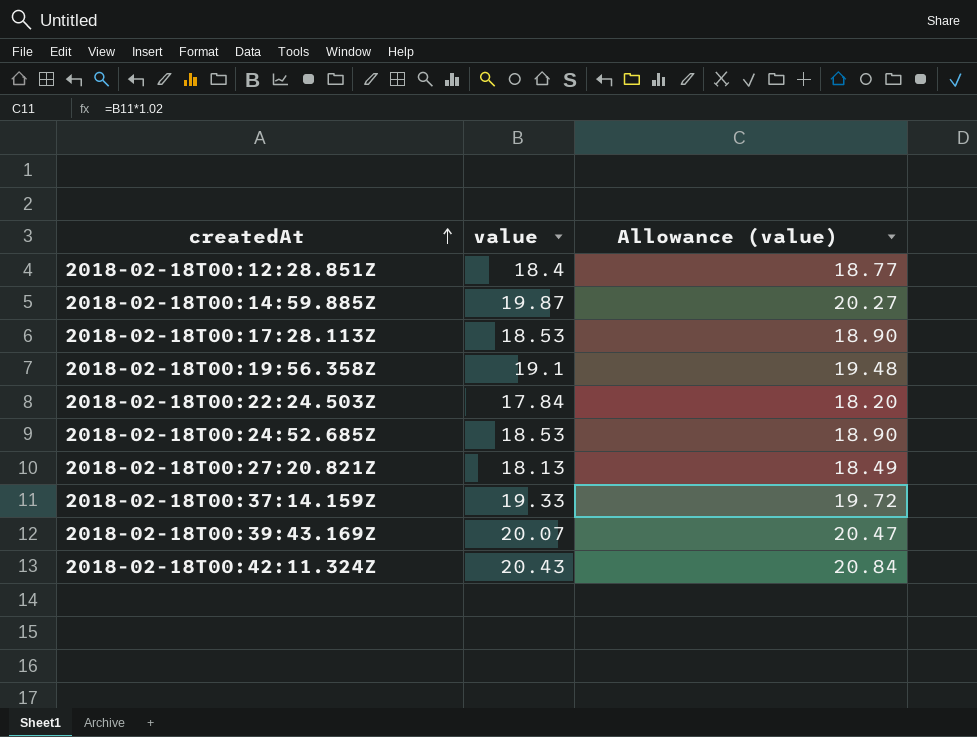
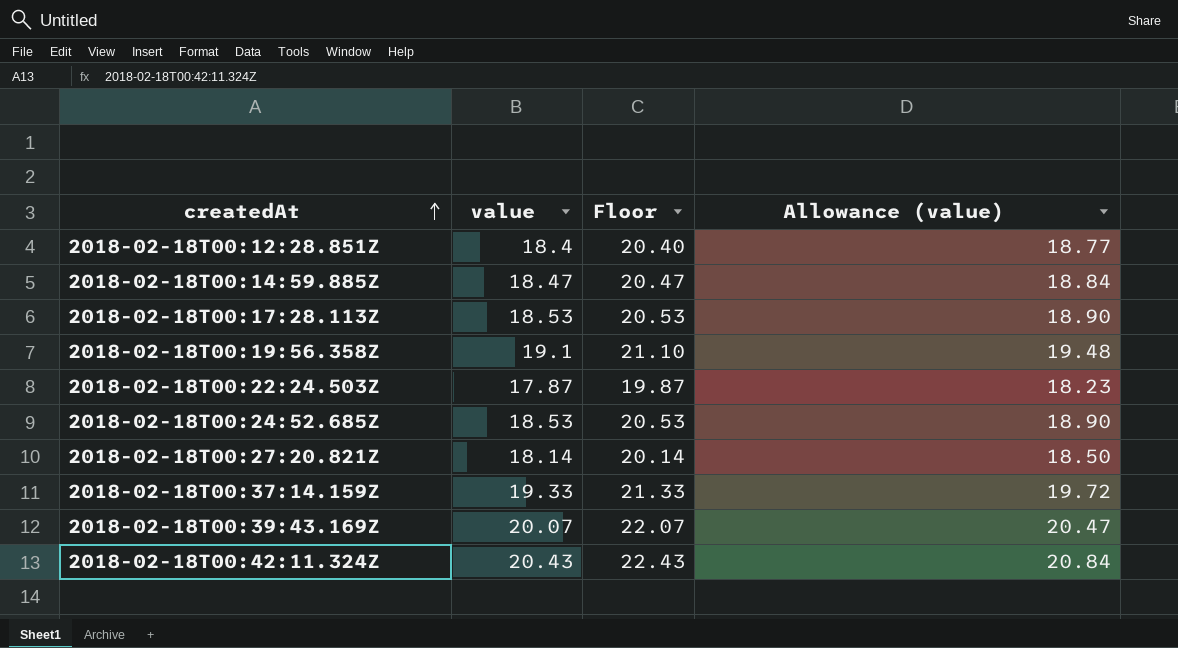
column Floor | formula: none -> [value] + 2
2018-02-18T00:14:59.885Z | value: 19.87 -> 18.47
2018-02-18T00:14:59.885Z | Allowance (value): 20.27 -> 18.84
2018-02-18T00:22:24.503Z | value: 17.84 -> 17.87
2018-02-18T00:22:24.503Z | Allowance (value): 18.20 -> 18.23
2018-02-18T00:27:20.821Z | value: 18.13 -> 18.14
2018-02-18T00:27:20.821Z | Allowance (value): 18.49 -> 18.50

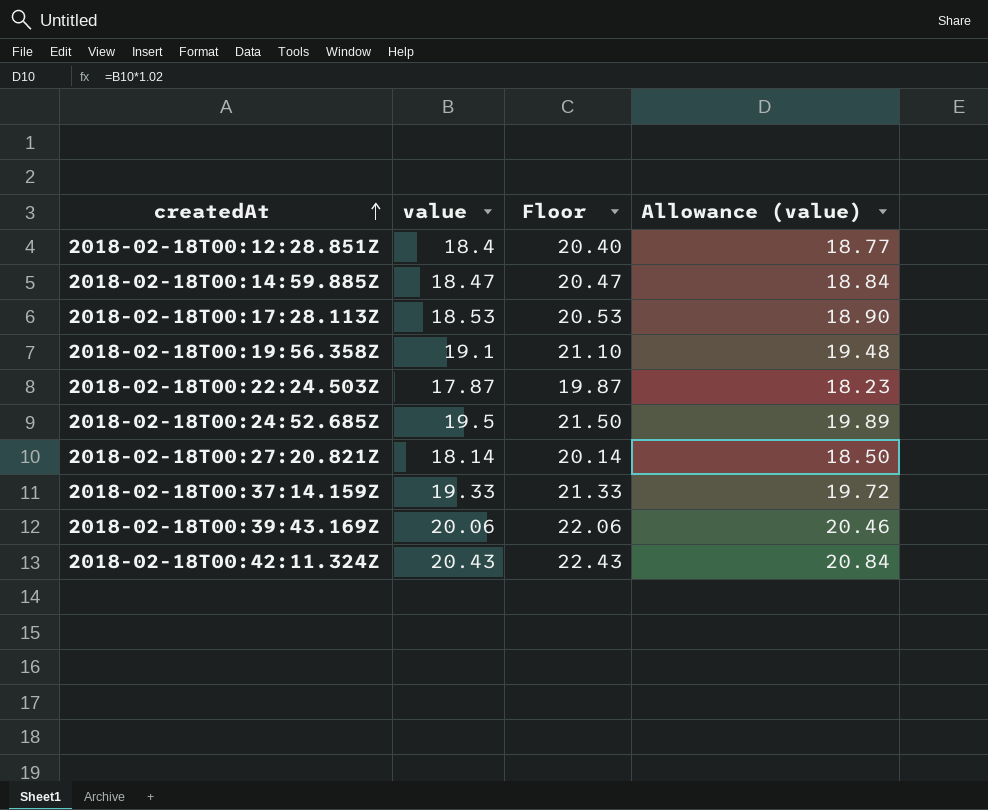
2018-02-18T00:24:52.685Z | value: 18.53 -> 19.5
2018-02-18T00:24:52.685Z | Floor: 20.53 -> 21.50
2018-02-18T00:24:52.685Z | Allowance (value): 18.90 -> 19.89
2018-02-18T00:39:43.169Z | value: 20.07 -> 20.06
2018-02-18T00:39:43.169Z | Floor: 22.07 -> 22.06
2018-02-18T00:39:43.169Z | Allowance (value): 20.47 -> 20.46

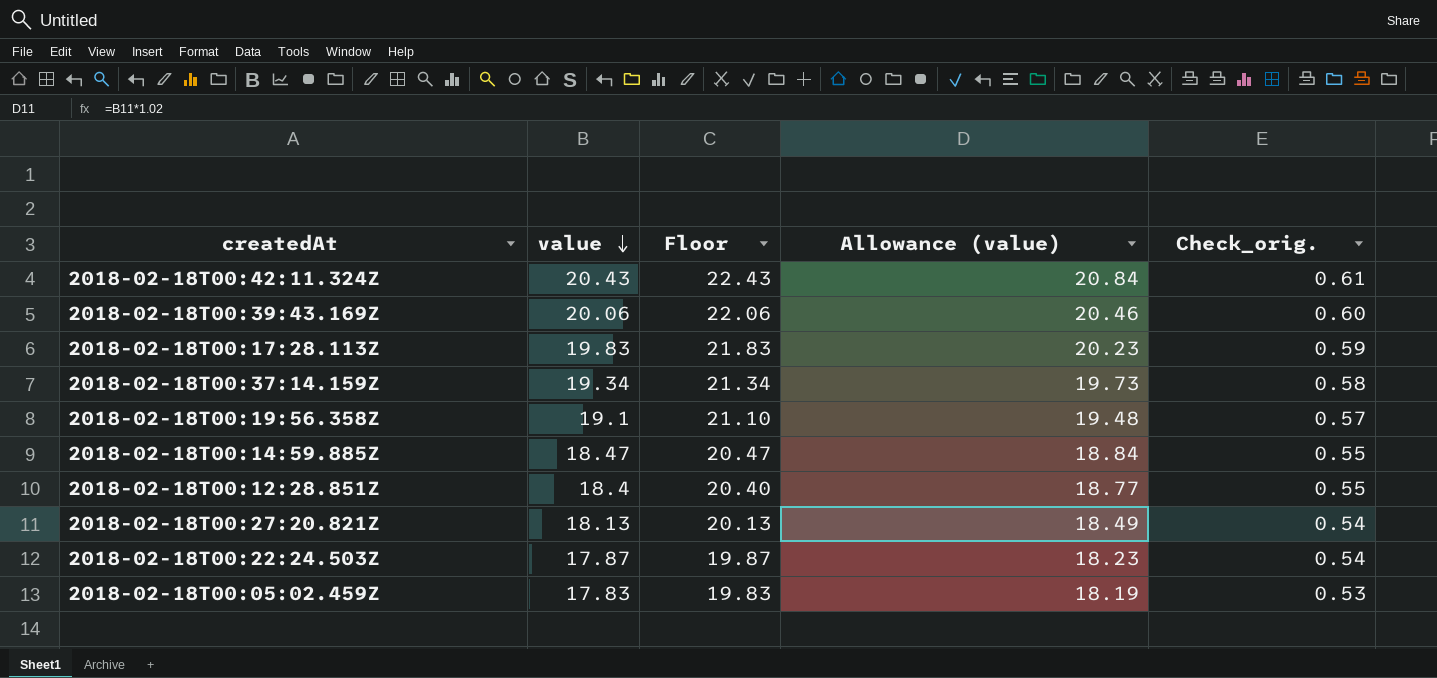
row order: createdAt ascending -> value descending
column Check_orig. | formula: none -> [value] * 0.03
row 2018-02-18T00:24:52.685Z: 19.5 | 21.50 | 19.89 -> none
2018-02-18T00:17:28.113Z | value: 18.53 -> 19.83
2018-02-18T00:17:28.113Z | Floor: 20.53 -> 21.83
2018-02-18T00:17:28.113Z | Allowance (value): 18.90 -> 20.23
2018-02-18T00:37:14.159Z | value: 19.33 -> 19.34
2018-02-18T00:37:14.159Z | Floor: 21.33 -> 21.34
2018-02-18T00:37:14.159Z | Allowance (value): 19.72 -> 19.73
2018-02-18T00:27:20.821Z | value: 18.14 -> 18.13
2018-02-18T00:27:20.821Z | Floor: 20.14 -> 20.13
2018-02-18T00:27:20.821Z | Allowance (value): 18.50 -> 18.49
row 2018-02-18T00:05:02.459Z: none -> 17.83 | 19.83 | 18.19 | 0.53

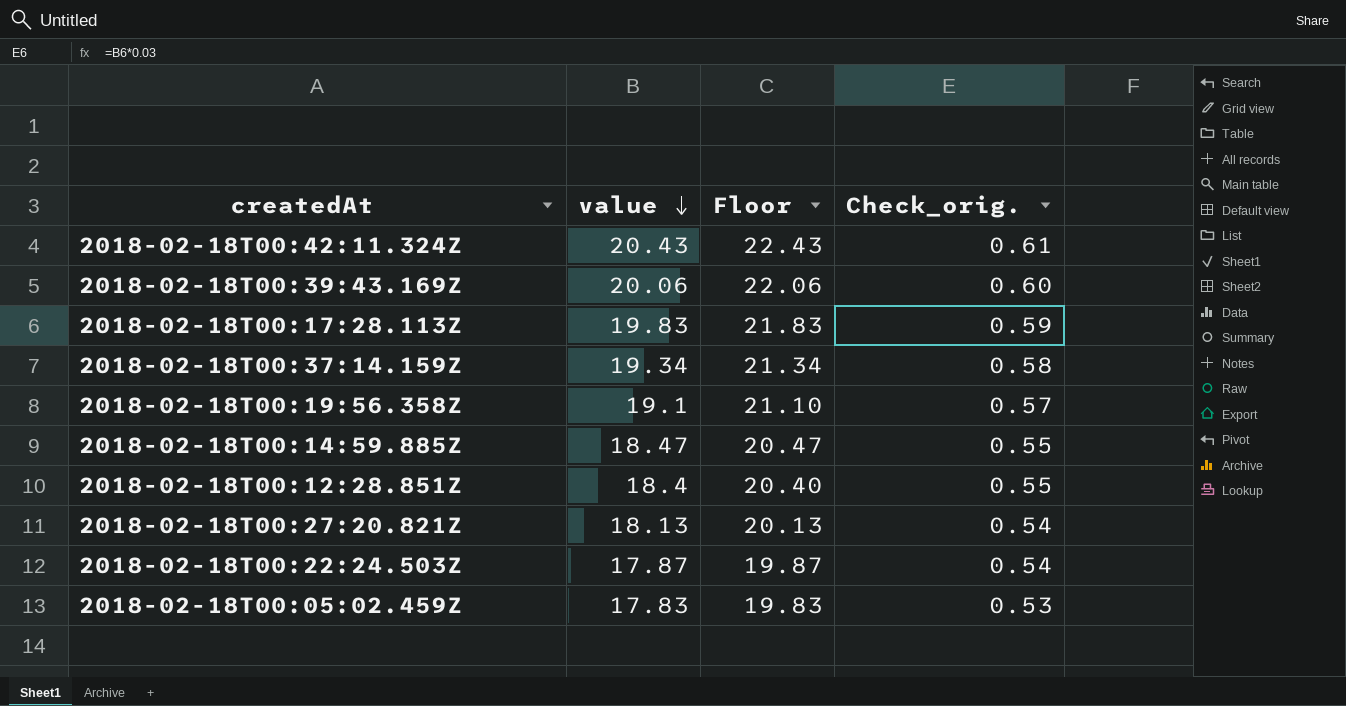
column Allowance (value) | formula: [value] * 1.02 -> none

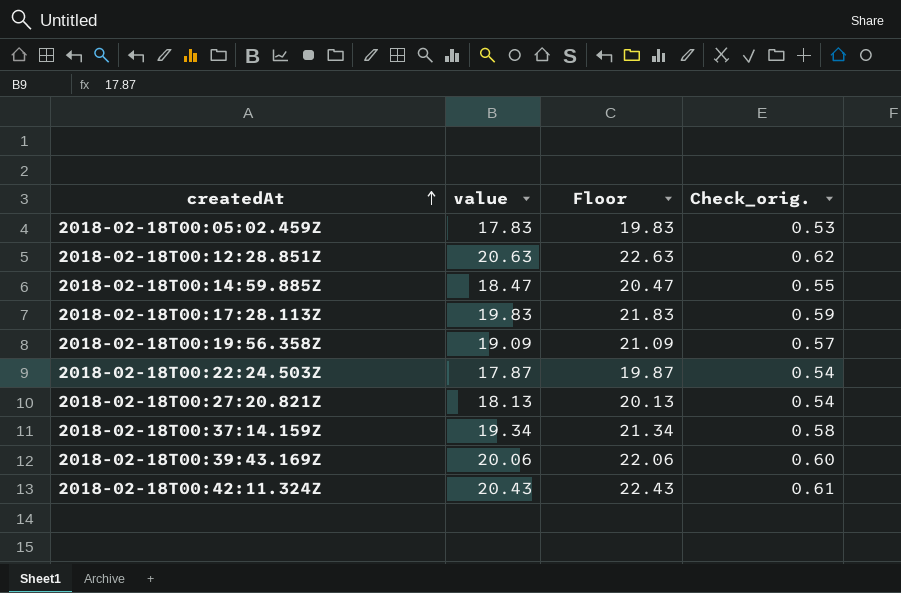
row order: value descending -> createdAt ascending
2018-02-18T00:12:28.851Z | value: 18.4 -> 20.63
2018-02-18T00:12:28.851Z | Floor: 20.40 -> 22.63
2018-02-18T00:12:28.851Z | Check_orig.: 0.55 -> 0.62
2018-02-18T00:19:56.358Z | value: 19.1 -> 19.09
2018-02-18T00:19:56.358Z | Floor: 21.10 -> 21.09

